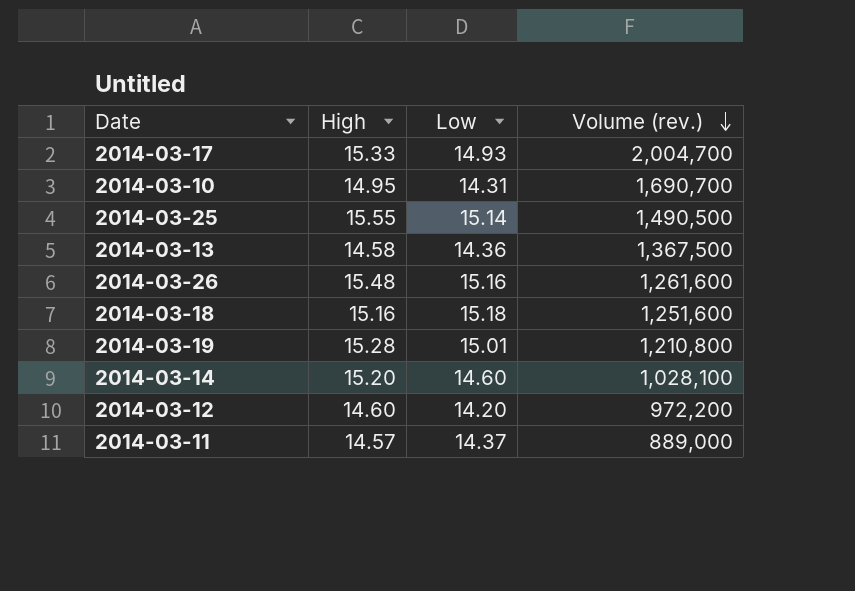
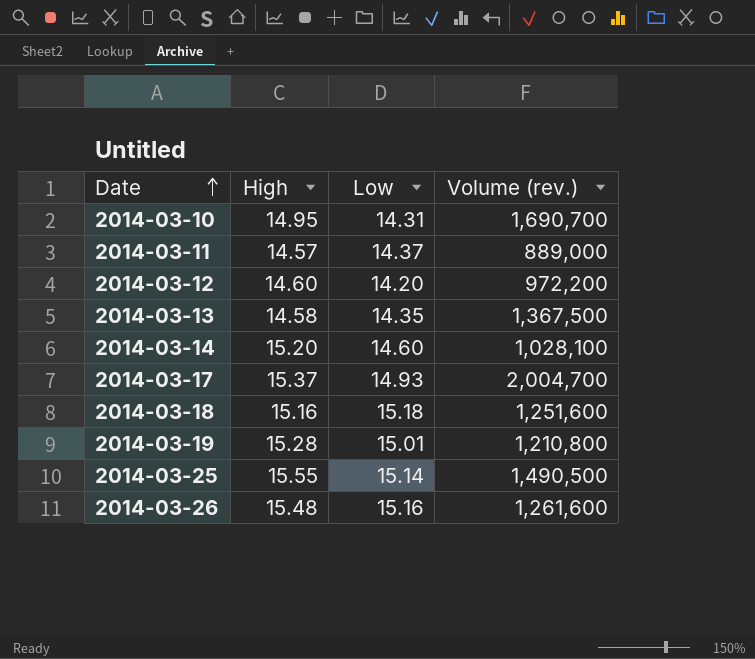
row order: Volume (rev.) descending -> Date ascending
2014-03-13 | Low: 14.36 -> 14.35
2014-03-17 | High: 15.33 -> 15.37

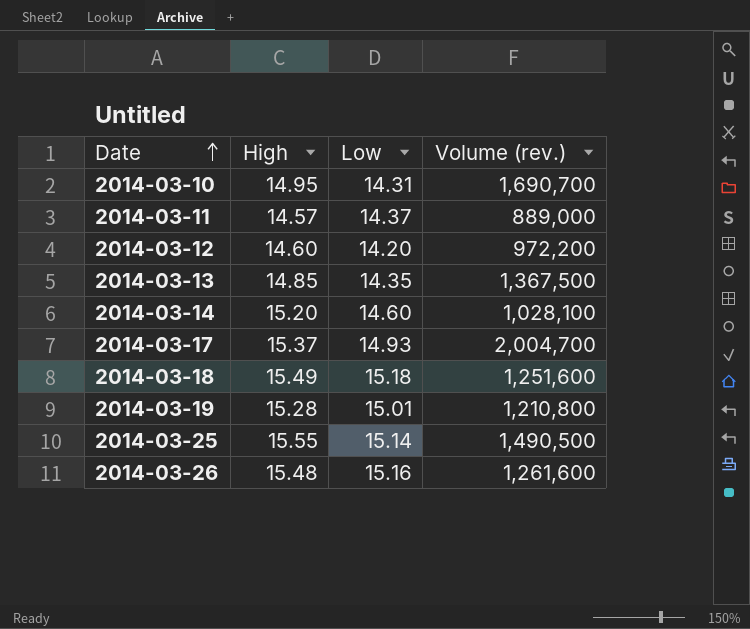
2014-03-13 | High: 14.58 -> 14.85
2014-03-18 | High: 15.16 -> 15.49

